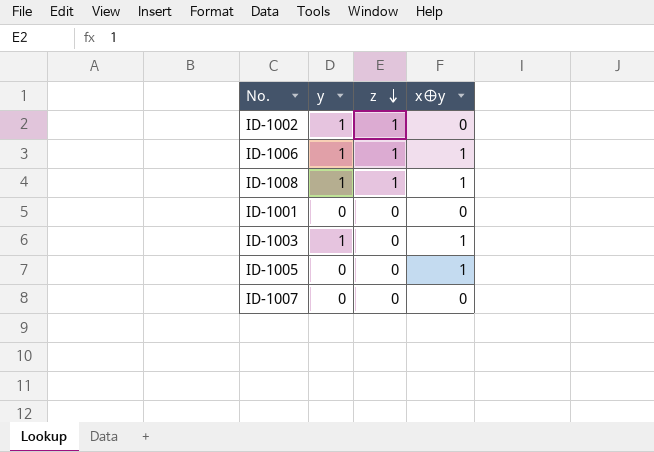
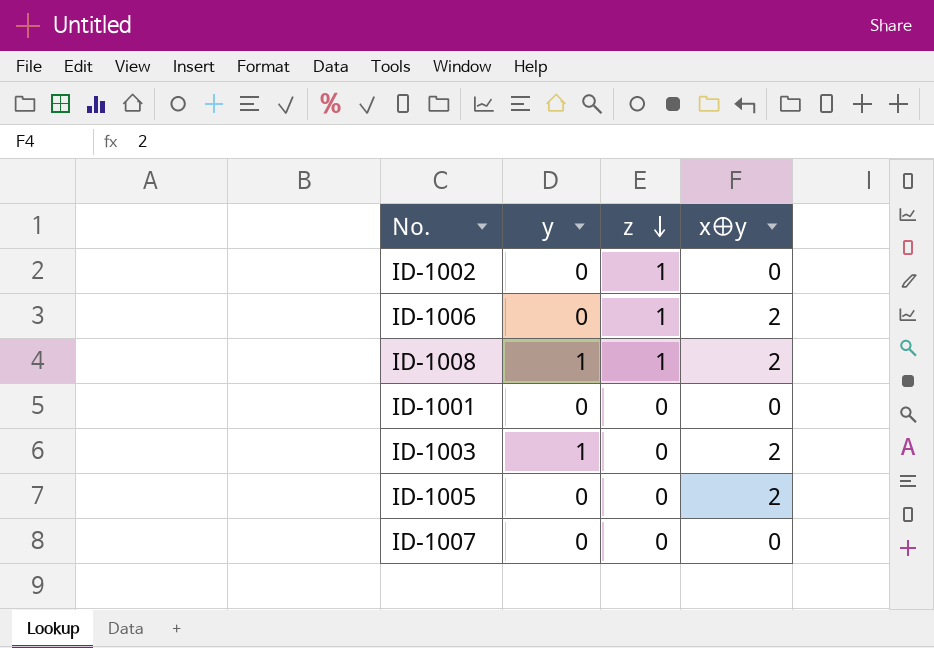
ID-1002 | y: 1 -> 0
ID-1006 | y: 1 -> 0
ID-1006 | x⊕y: 1 -> 2
ID-1008 | x⊕y: 1 -> 2
ID-1003 | x⊕y: 1 -> 2
ID-1005 | x⊕y: 1 -> 2

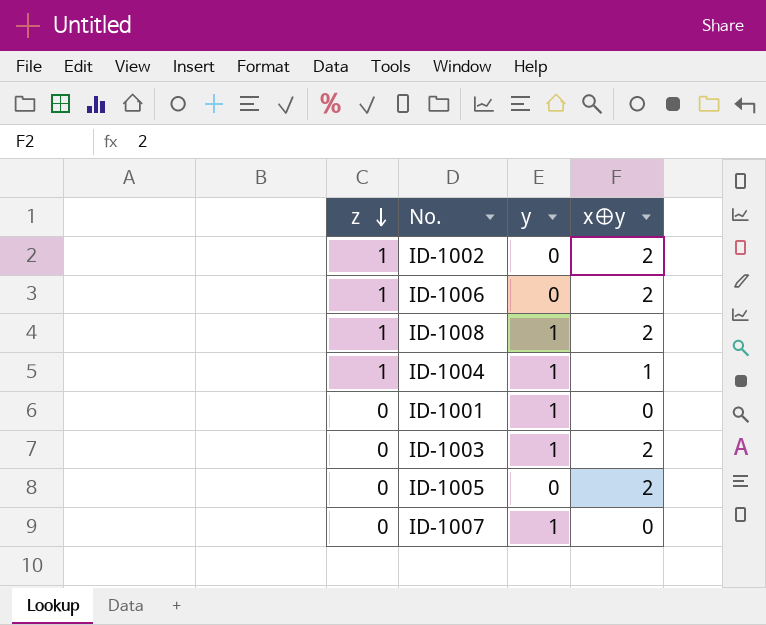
column z | position: 3 -> 1
ID-1002 | x⊕y: 0 -> 2
row ID-1004: none -> 1 | 1 | 1
ID-1001 | y: 0 -> 1
ID-1007 | y: 0 -> 1

